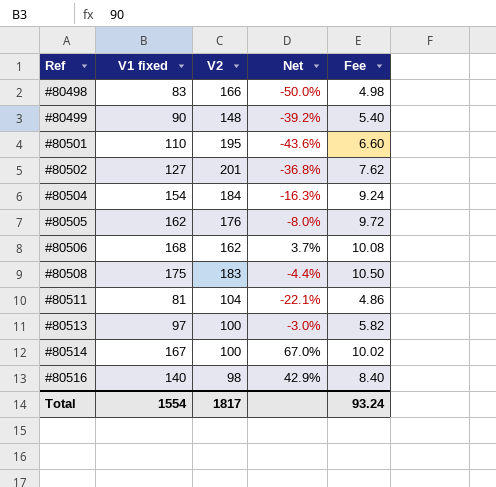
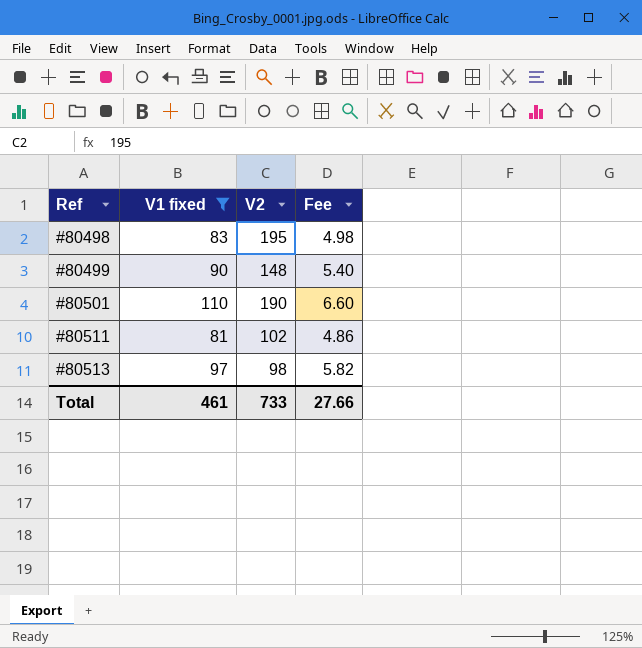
filter: none -> V1 fixed <= 110
column Net | formula: ([V1 fixed] - [V2]) / [V2] -> none
#80498 | V2: 166 -> 195
#80501 | V2: 195 -> 190
#80511 | V2: 104 -> 102
#80513 | V2: 100 -> 98
Total | V1 fixed: 1554 -> 461
Total | V2: 1817 -> 733
Total | Fee: 93.24 -> 27.66

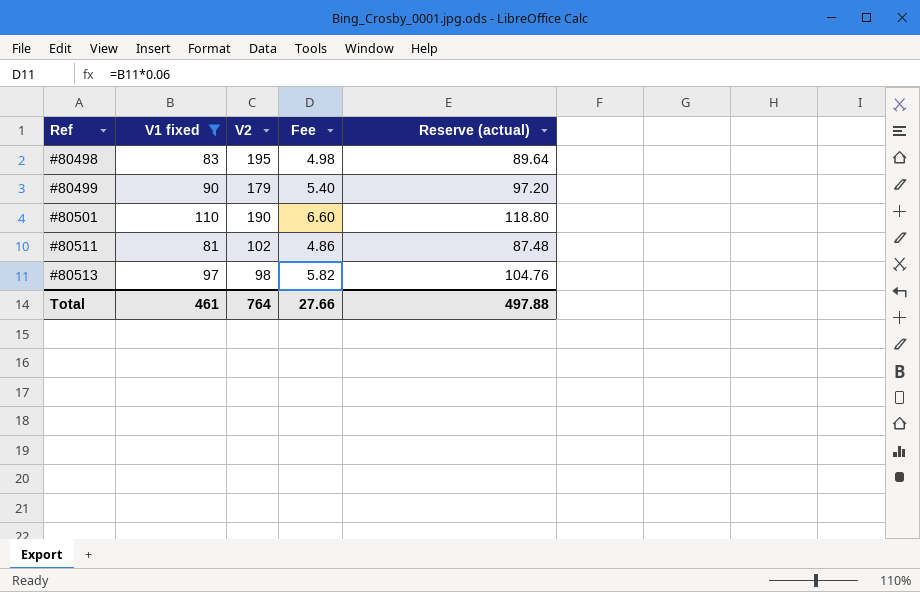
column Reserve (actual) | formula: none -> [V1 fixed] * 1.08
#80499 | V2: 148 -> 179
Total | V2: 733 -> 764

